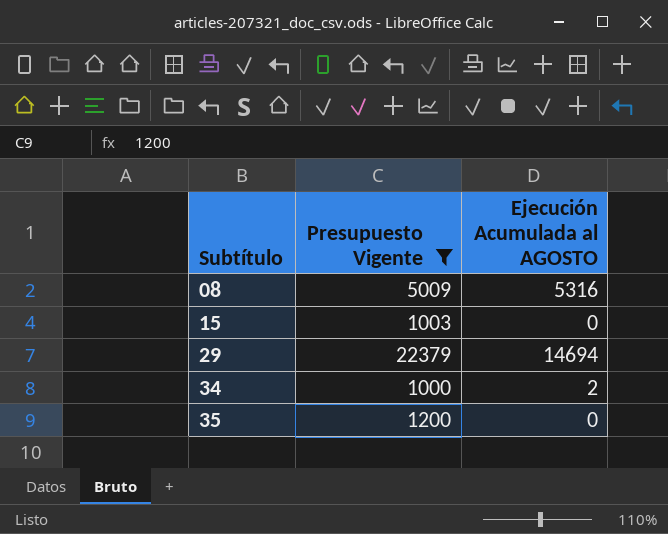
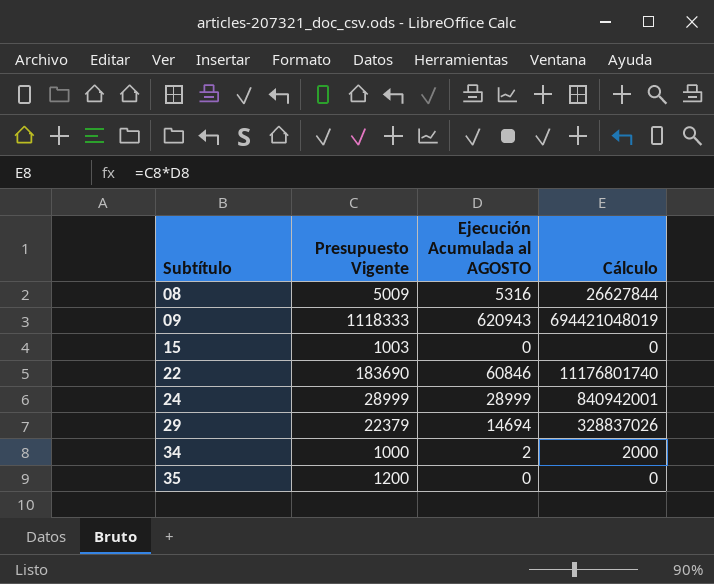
filter: Presupuesto Vigente <= 22379 -> none
column Cálculo | formula: none -> [Presupuesto Vigente] * [Ejecución Acumulada al AGOSTO]

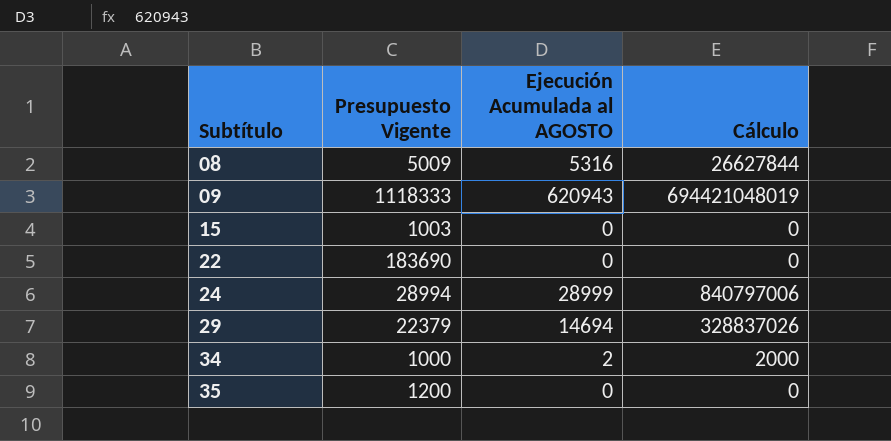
22 | Ejecución Acumulada al AGOSTO: 60846 -> 0
22 | Cálculo: 11176801740 -> 0
24 | Presupuesto Vigente: 28999 -> 28994
24 | Cálculo: 840942001 -> 840797006

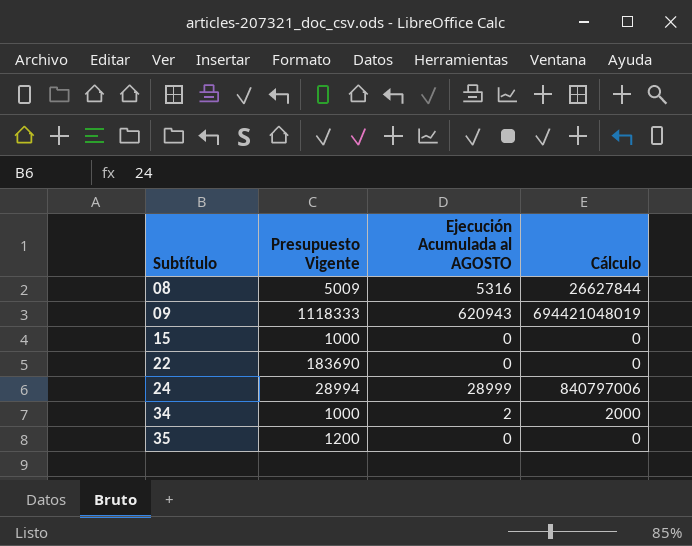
row 29: 22379 | 14694 | 328837026 -> none
15 | Presupuesto Vigente: 1003 -> 1000

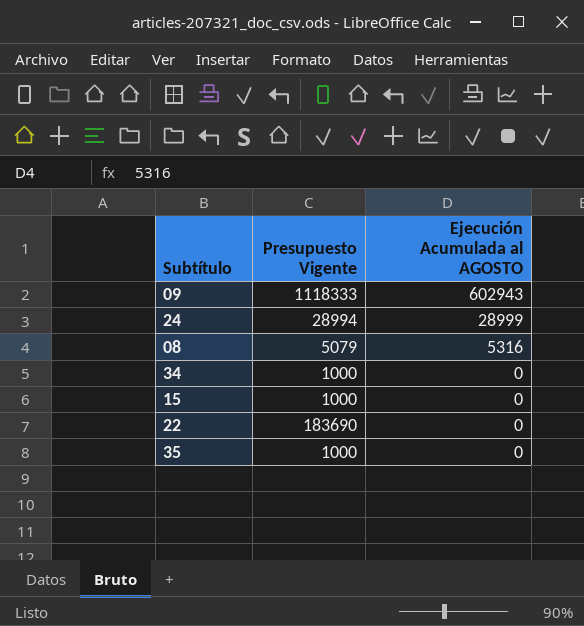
row order: Subtítulo ascending -> Ejecución Acumulada al AGOSTO descending
column Cálculo | formula: [Presupuesto Vigente] * [Ejecución Acumulada al AGOSTO] -> none
09 | Ejecución Acumulada al AGOSTO: 620943 -> 602943
08 | Presupuesto Vigente: 5009 -> 5079
34 | Ejecución Acumulada al AGOSTO: 2 -> 0
35 | Presupuesto Vigente: 1200 -> 1000

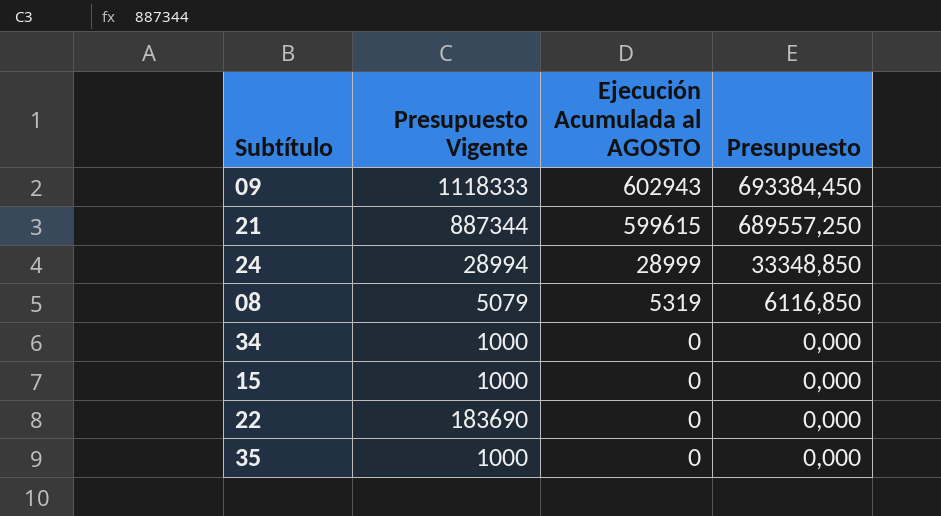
column Presupuesto | formula: none -> [Ejecución Acumulada al AGOSTO] * 1,15
row 21: none -> 887344 | 599615 | 689557,250
08 | Ejecución Acumulada al AGOSTO: 5316 -> 5319

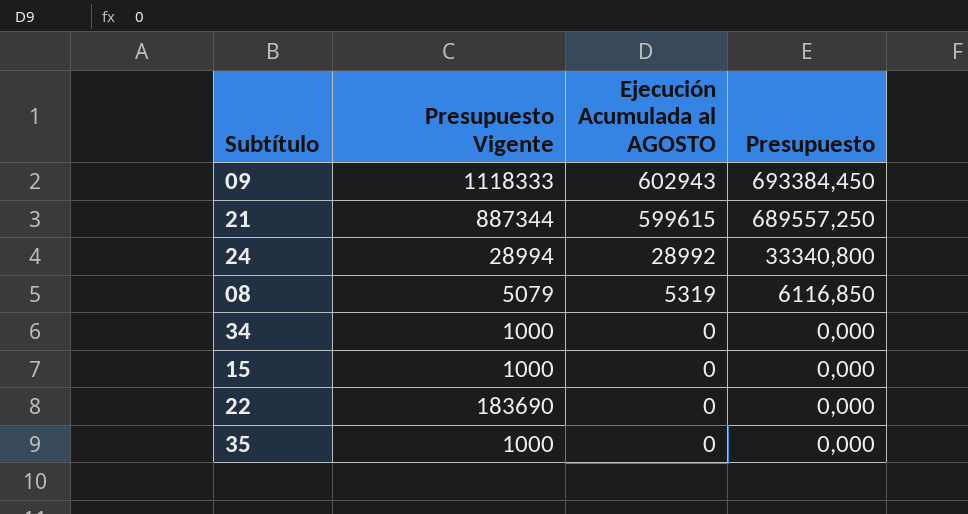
24 | Ejecución Acumulada al AGOSTO: 28999 -> 28992
24 | Presupuesto: 33348,850 -> 33340,800

